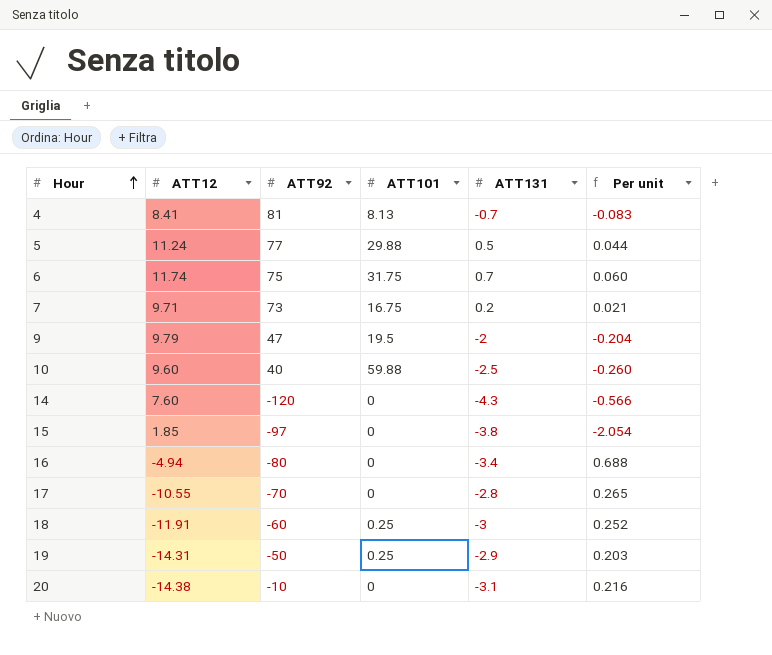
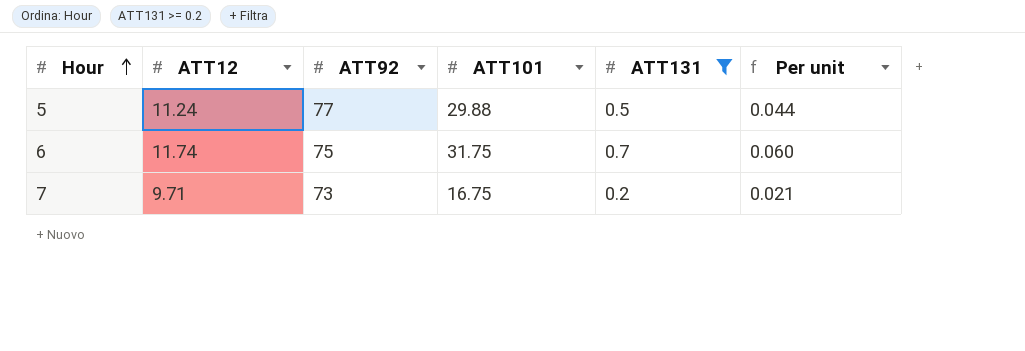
filter: none -> ATT131 >= 0.2

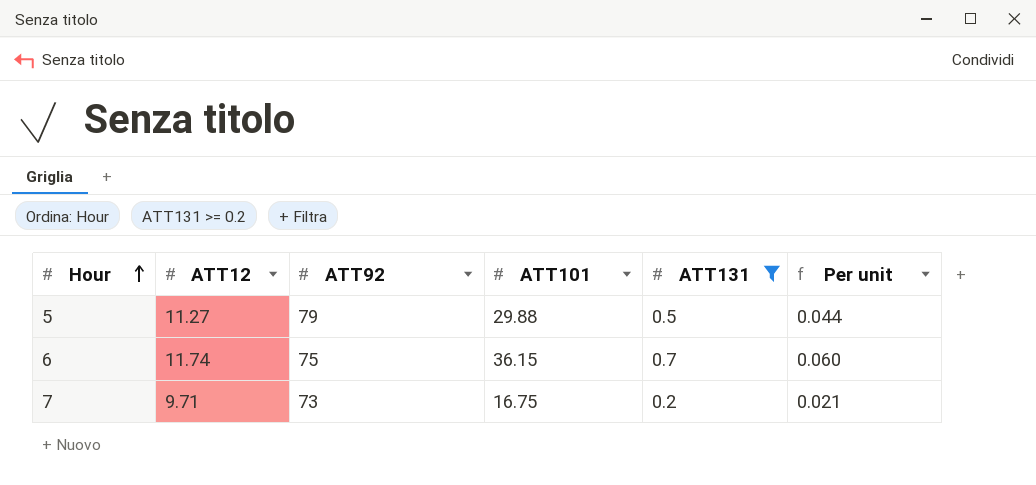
5 | ATT12: 11.24 -> 11.27
5 | ATT92: 77 -> 79
6 | ATT101: 31.75 -> 36.15

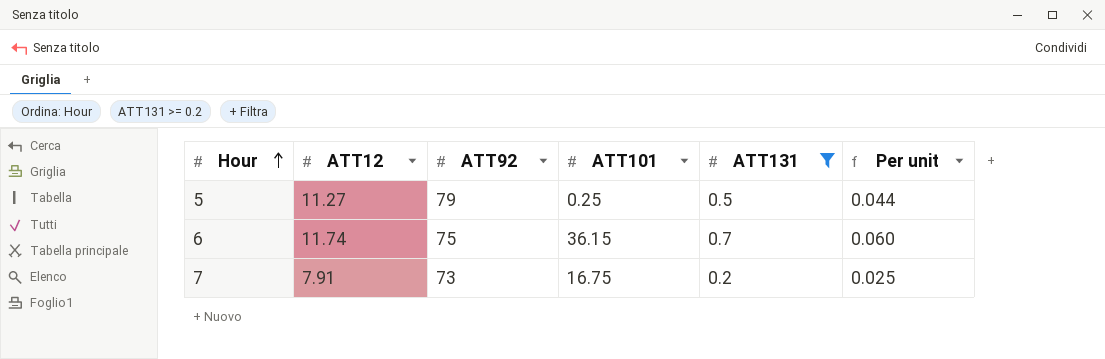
5 | ATT101: 29.88 -> 0.25
7 | ATT12: 9.71 -> 7.91
7 | Per unit: 0.021 -> 0.025

